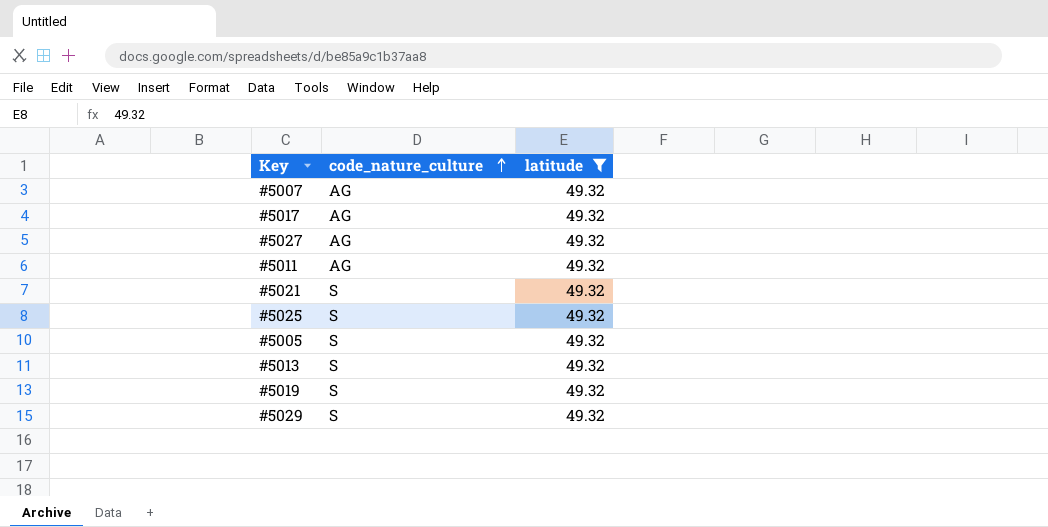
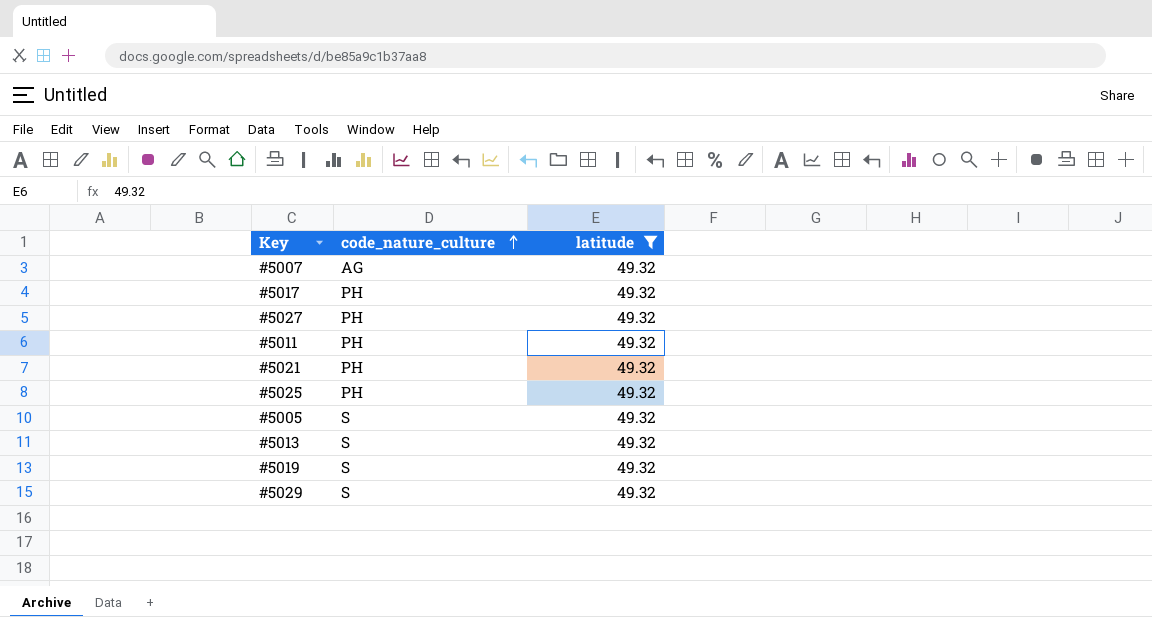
#5017 | code_nature_culture: AG -> PH
#5027 | code_nature_culture: AG -> PH
#5011 | code_nature_culture: AG -> PH
#5021 | code_nature_culture: S -> PH
#5025 | code_nature_culture: S -> PH

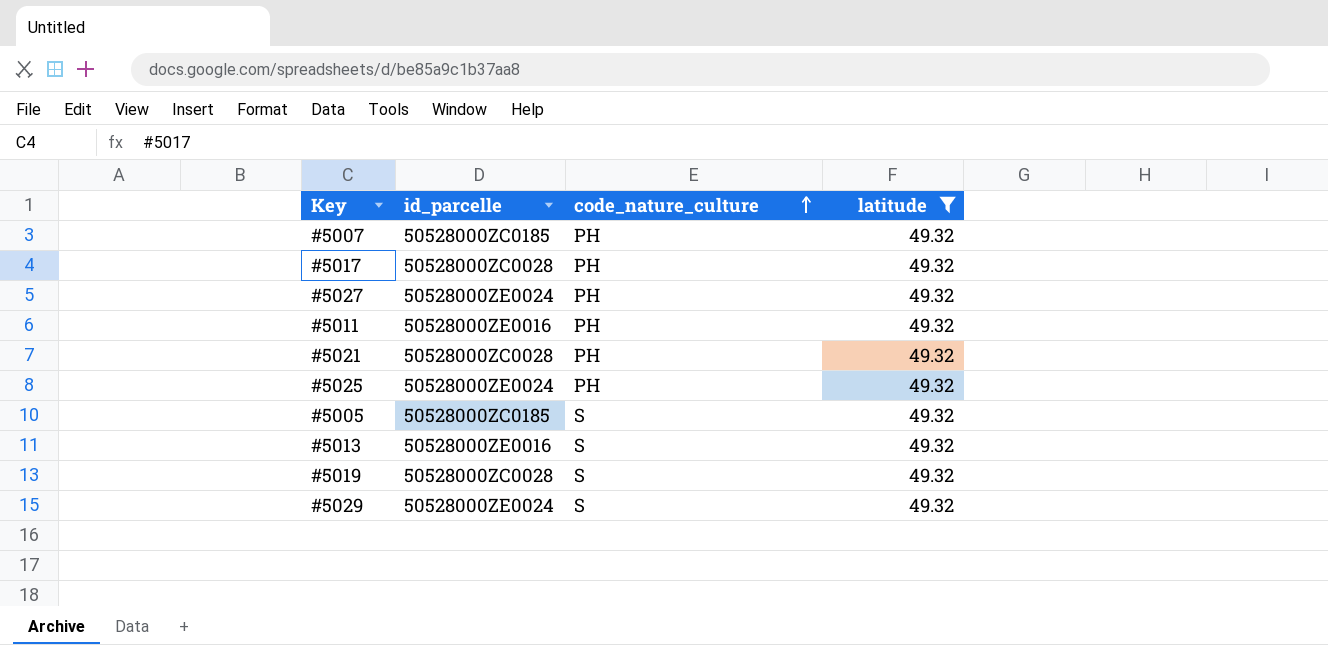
column id_parcelle | position: none -> 2
#5007 | code_nature_culture: AG -> PH

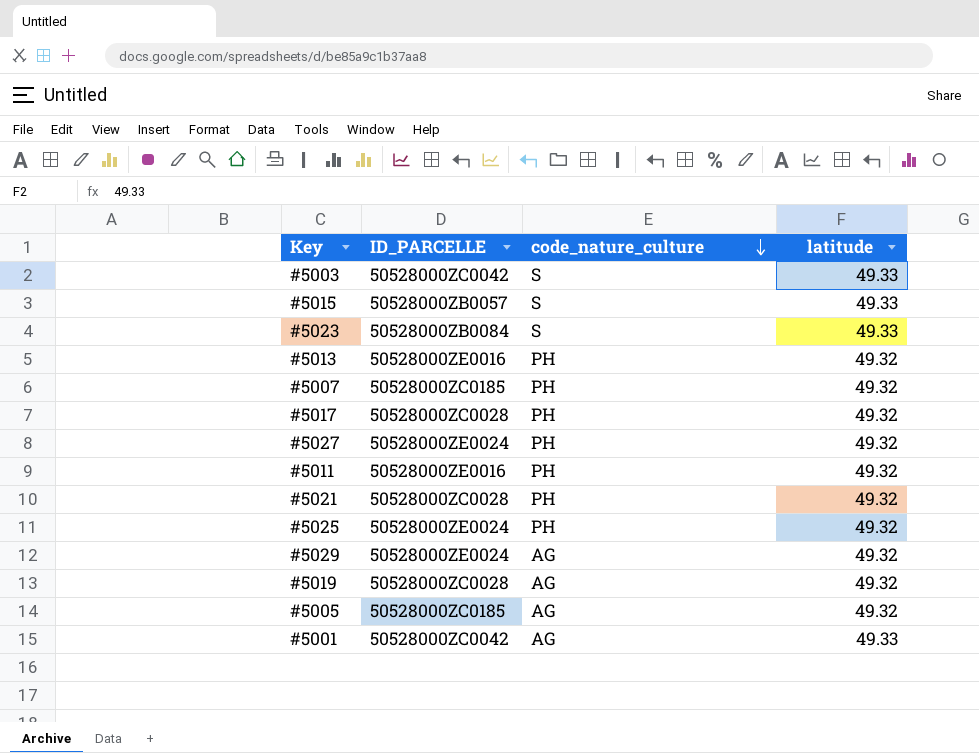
filter: latitude = 49.32 -> none
row order: code_nature_culture ascending -> code_nature_culture descending
column name: id_parcelle -> ID_PARCELLE
#5013 | code_nature_culture: S -> PH
#5029 | code_nature_culture: S -> AG
#5019 | code_nature_culture: S -> AG
#5005 | code_nature_culture: S -> AG

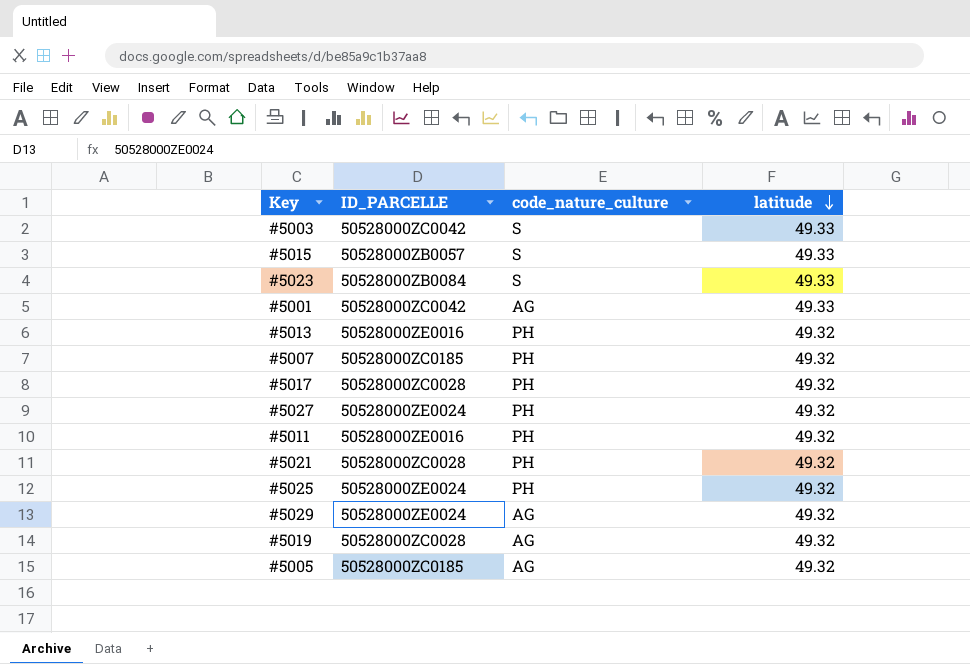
row order: code_nature_culture descending -> latitude descending

